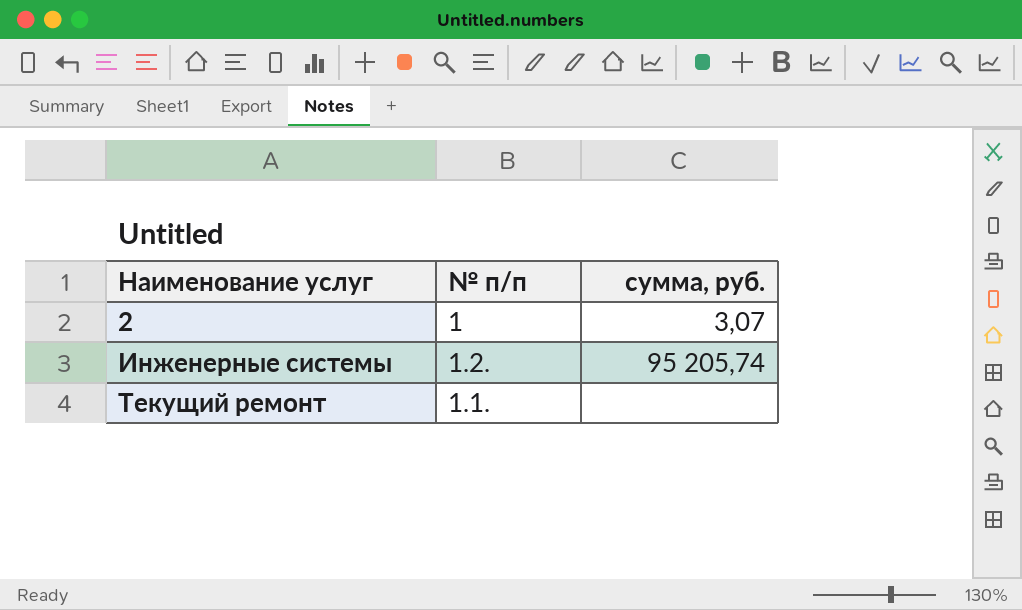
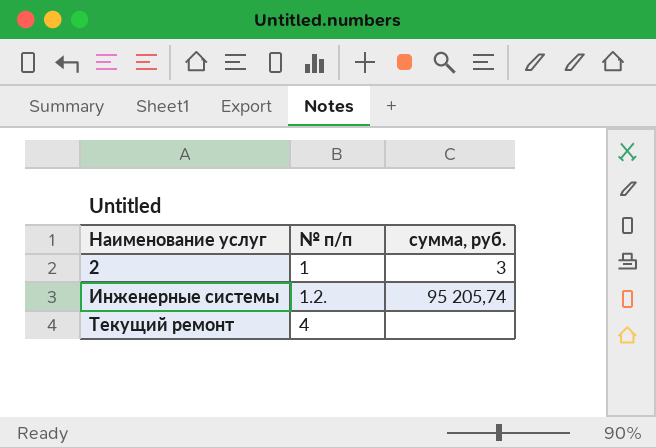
2 | сумма, руб.: 3,07 -> 3
Текущий ремонт | № п/п: 1.1. -> 4

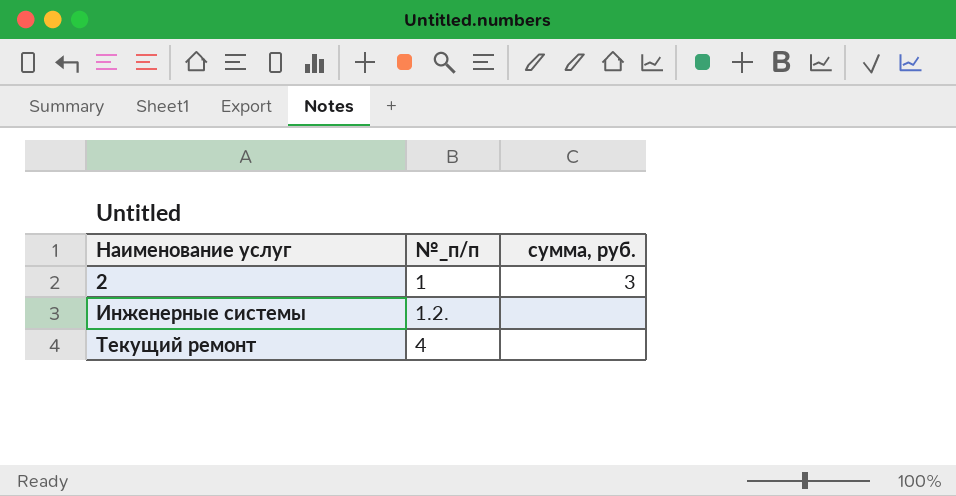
column name: № п/п -> №_п/п
Инженерные системы | сумма, руб.: 95 205,74 -> none

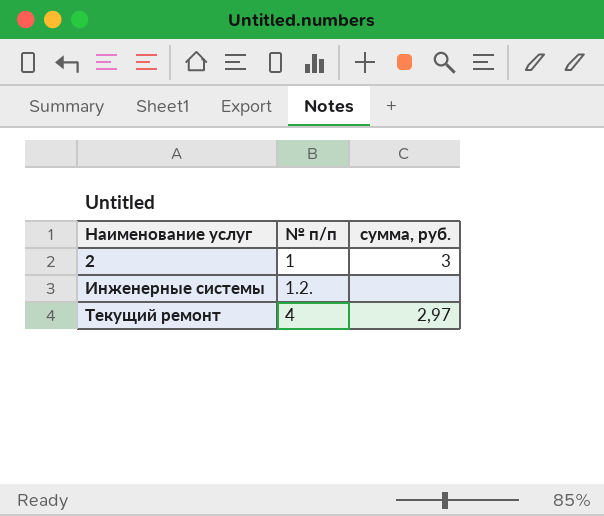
column name: №_п/п -> № п/п
Текущий ремонт | сумма, руб.: none -> 2,97

